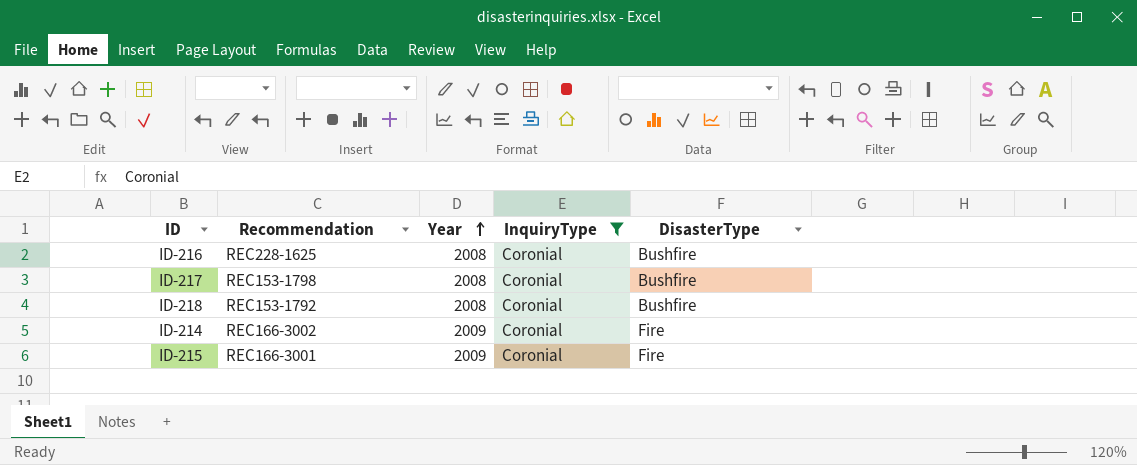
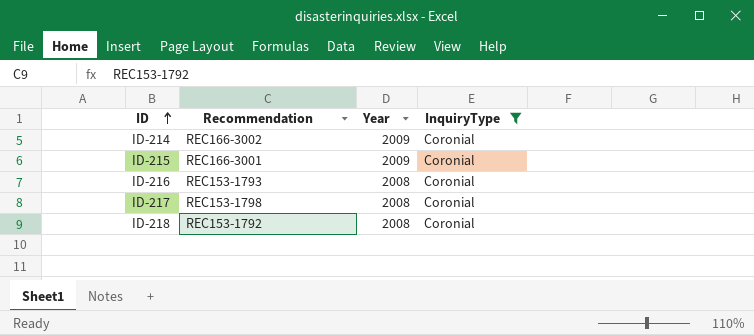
row order: Year ascending -> ID ascending
column DisasterType | position: 5 -> none
ID-216 | Recommendation: REC228-1625 -> REC153-1793

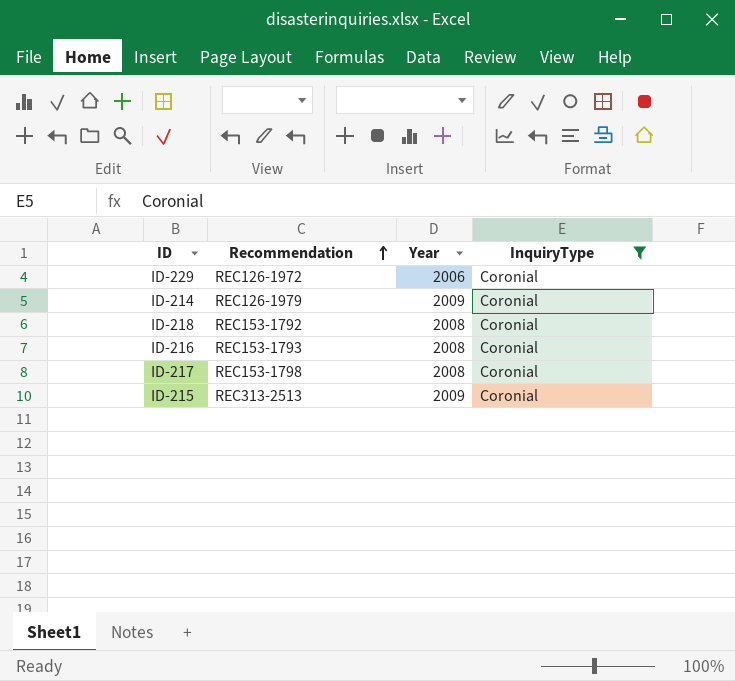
row order: ID ascending -> Recommendation ascending
row ID-229: none -> REC126-1972 | 2006 | Coronial
ID-214 | Recommendation: REC166-3002 -> REC126-1979
ID-215 | Recommendation: REC166-3001 -> REC313-2513

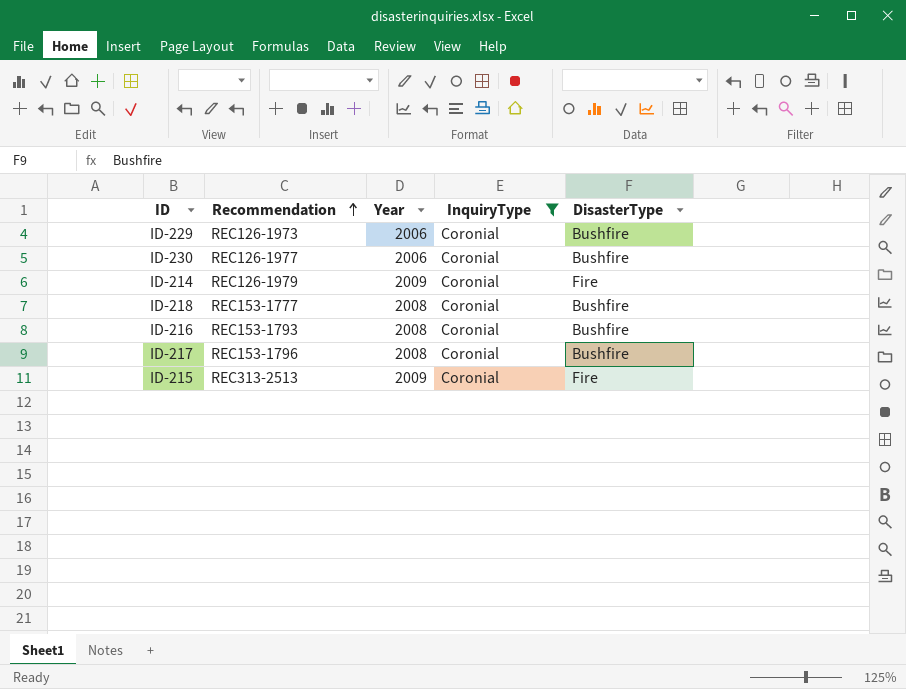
column DisasterType | position: none -> 5
ID-229 | Recommendation: REC126-1972 -> REC126-1973
row ID-230: none -> REC126-1977 | 2006 | Coronial | Bushfire
ID-218 | Recommendation: REC153-1792 -> REC153-1777
ID-217 | Recommendation: REC153-1798 -> REC153-1796

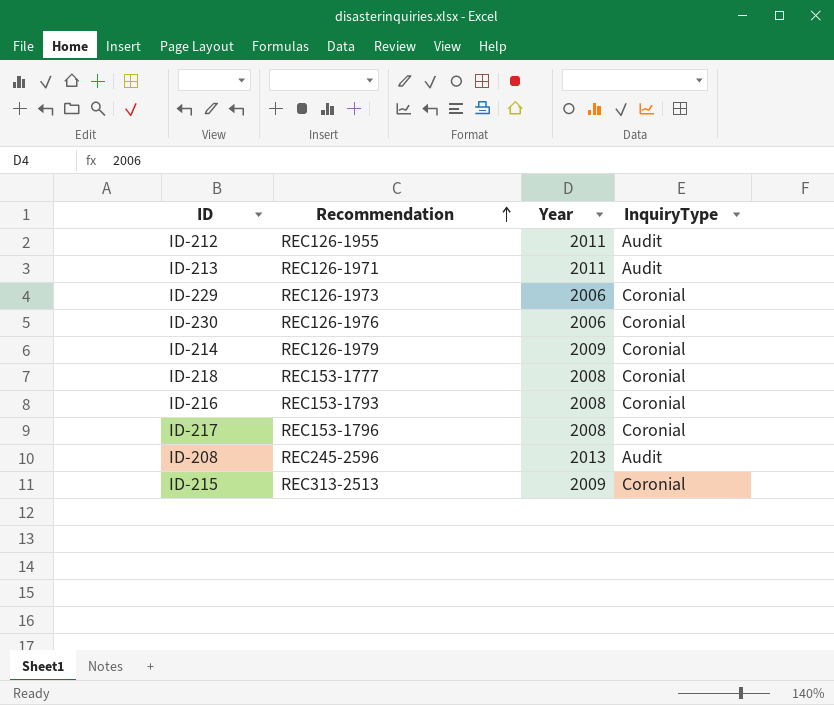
filter: InquiryType = Coronial -> none
column DisasterType | position: 5 -> none
ID-230 | Recommendation: REC126-1977 -> REC126-1976

